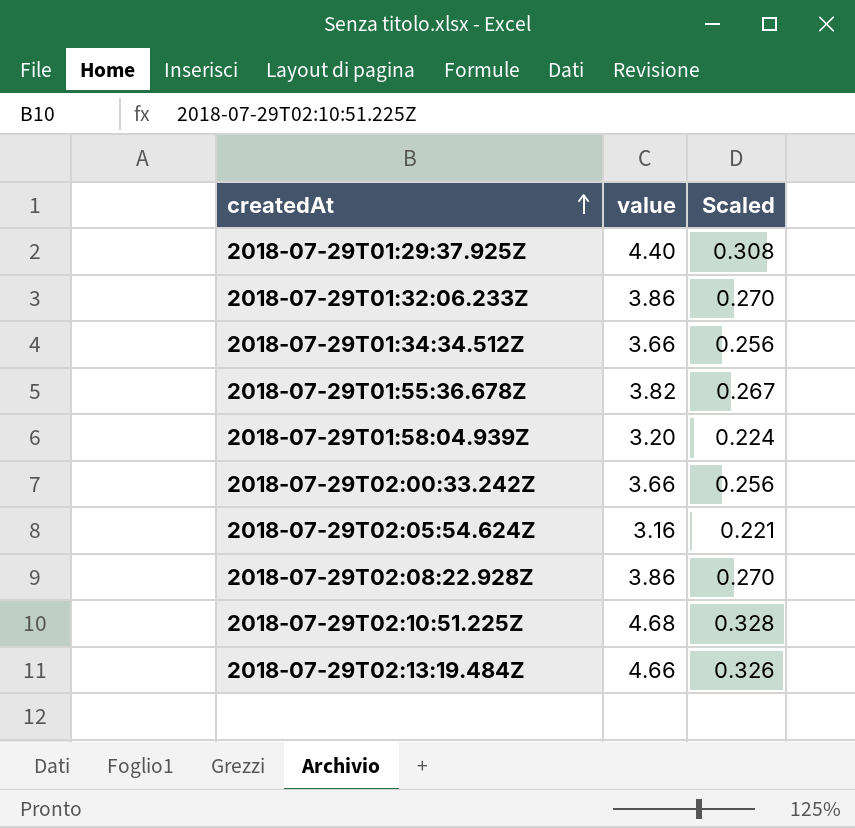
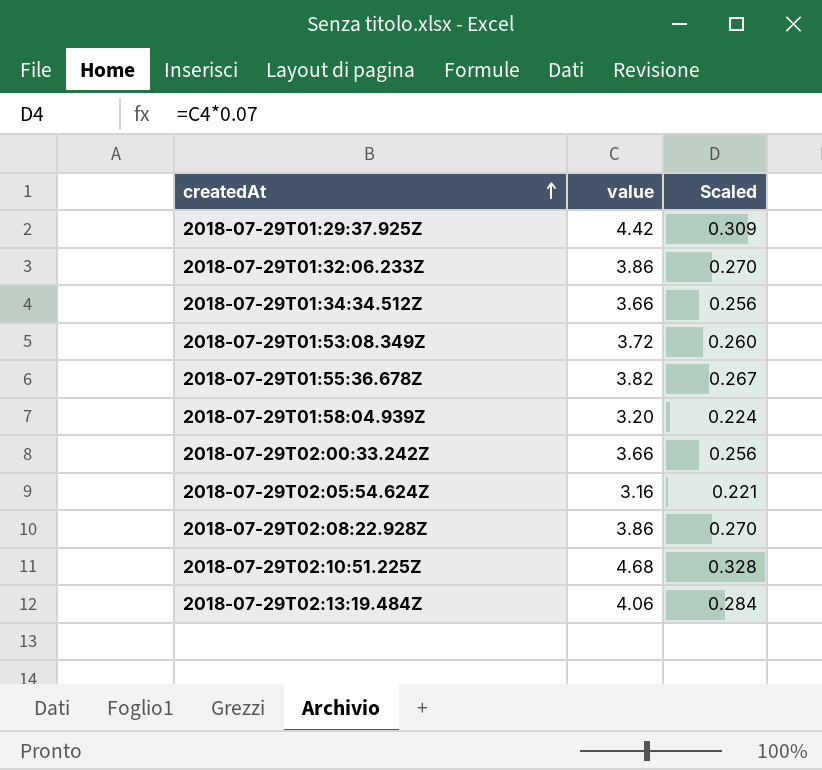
2018-07-29T01:29:37.925Z | value: 4.40 -> 4.42
2018-07-29T01:29:37.925Z | Scaled: 0.308 -> 0.309
row 2018-07-29T01:53:08.349Z: none -> 3.72 | 0.260
2018-07-29T02:13:19.484Z | value: 4.66 -> 4.06
2018-07-29T02:13:19.484Z | Scaled: 0.326 -> 0.284

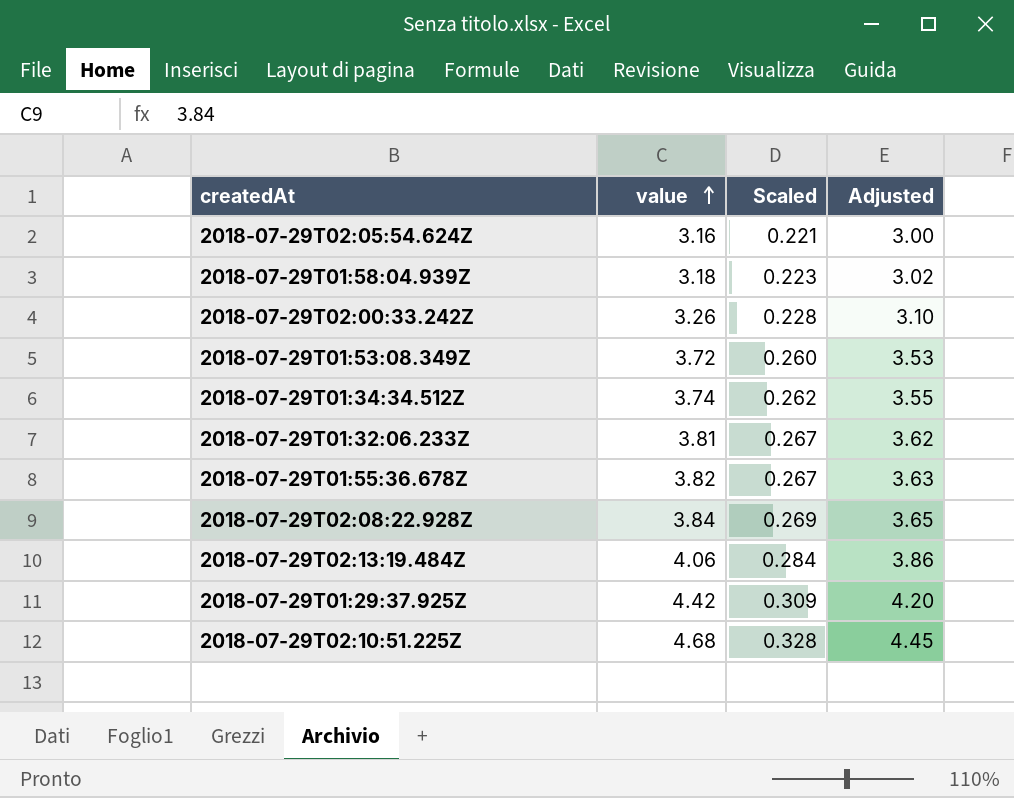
row order: createdAt ascending -> value ascending
column Adjusted | formula: none -> [value] * 0.95
2018-07-29T01:58:04.939Z | value: 3.20 -> 3.18
2018-07-29T01:58:04.939Z | Scaled: 0.224 -> 0.223
2018-07-29T02:00:33.242Z | value: 3.66 -> 3.26
2018-07-29T02:00:33.242Z | Scaled: 0.256 -> 0.228
2018-07-29T01:34:34.512Z | value: 3.66 -> 3.74
2018-07-29T01:34:34.512Z | Scaled: 0.256 -> 0.262
2018-07-29T01:32:06.233Z | value: 3.86 -> 3.81
2018-07-29T01:32:06.233Z | Scaled: 0.270 -> 0.267
2018-07-29T02:08:22.928Z | value: 3.86 -> 3.84
2018-07-29T02:08:22.928Z | Scaled: 0.270 -> 0.269

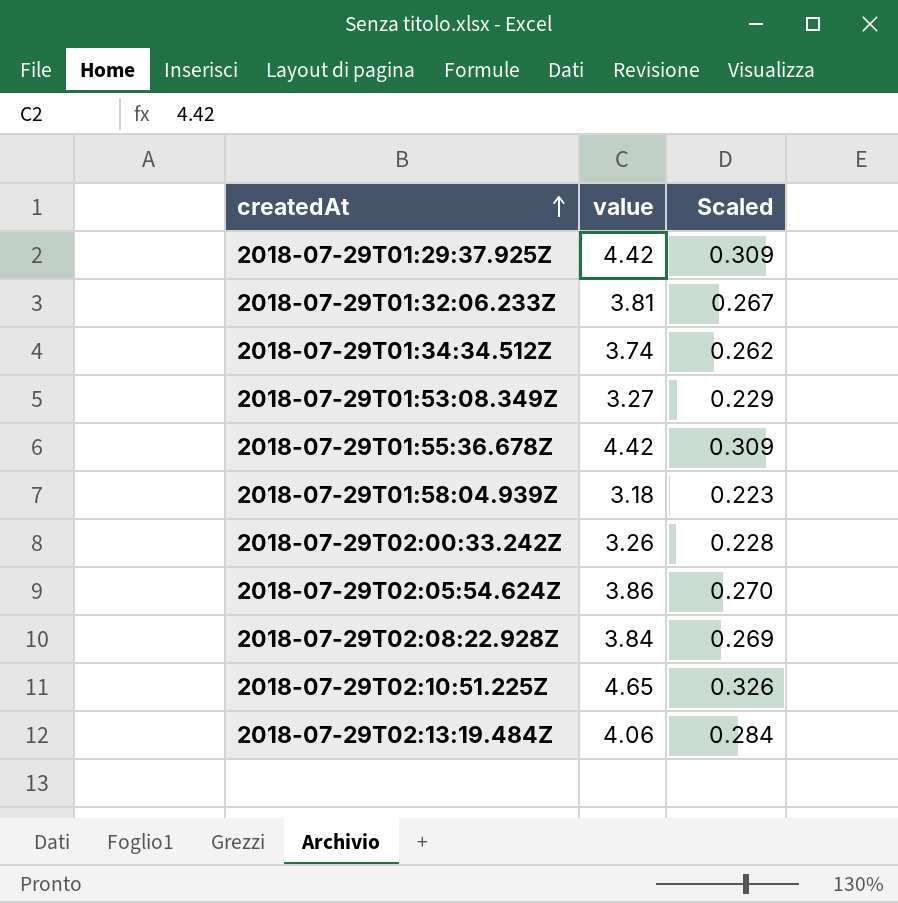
row order: value ascending -> createdAt ascending
column Adjusted | formula: [value] * 0.95 -> none
2018-07-29T01:53:08.349Z | value: 3.72 -> 3.27
2018-07-29T01:53:08.349Z | Scaled: 0.260 -> 0.229
2018-07-29T01:55:36.678Z | value: 3.82 -> 4.42
2018-07-29T01:55:36.678Z | Scaled: 0.267 -> 0.309
2018-07-29T02:05:54.624Z | value: 3.16 -> 3.86
2018-07-29T02:05:54.624Z | Scaled: 0.221 -> 0.270
2018-07-29T02:10:51.225Z | value: 4.68 -> 4.65
2018-07-29T02:10:51.225Z | Scaled: 0.328 -> 0.326

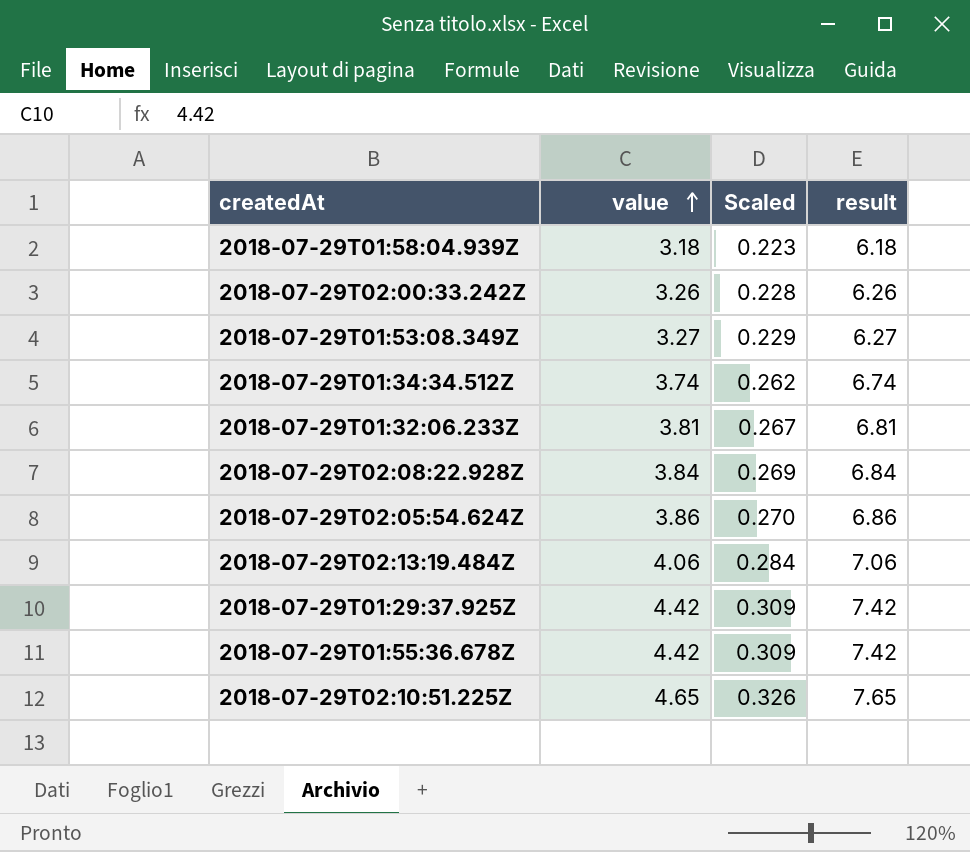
row order: createdAt ascending -> value ascending
column result | formula: none -> [value] + 3

